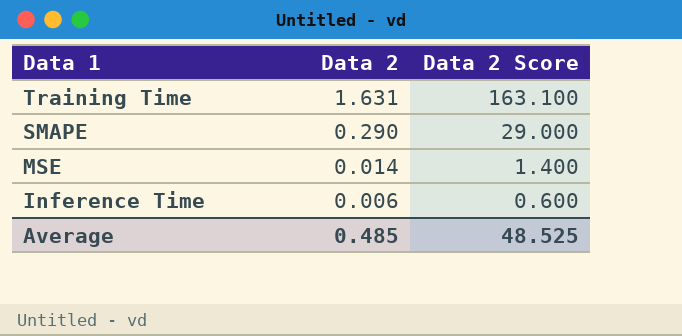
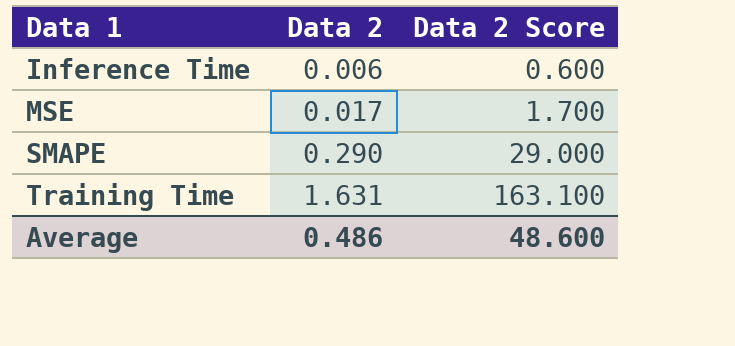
row order: Data 1 descending -> Data 1 ascending
MSE | Data 2: 0.014 -> 0.017
MSE | Data 2 Score: 1.400 -> 1.700
Average | Data 2: 0.485 -> 0.486
Average | Data 2 Score: 48.525 -> 48.600

